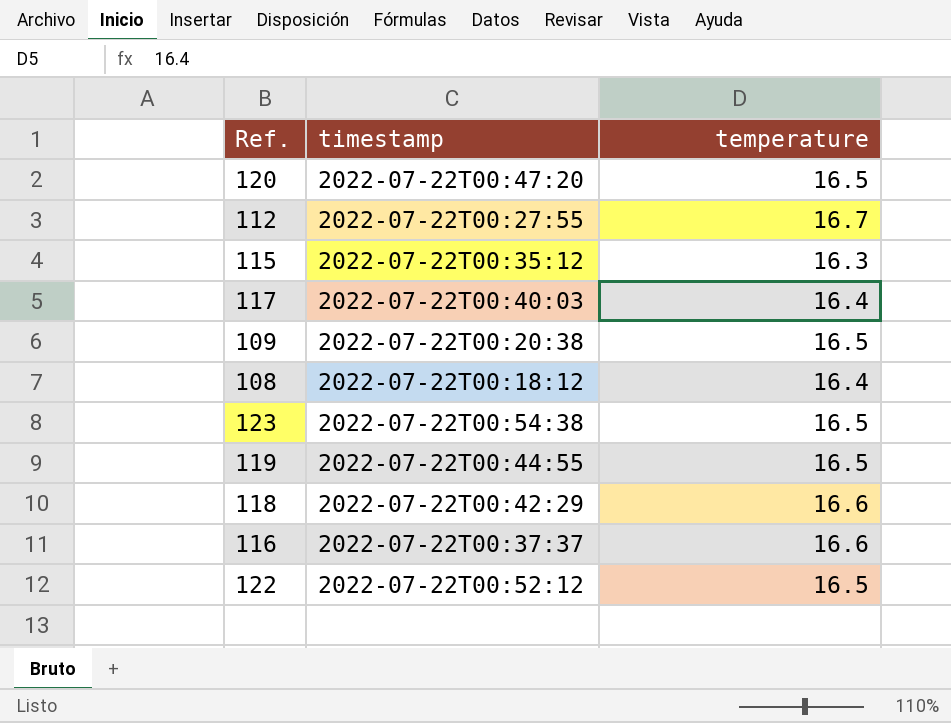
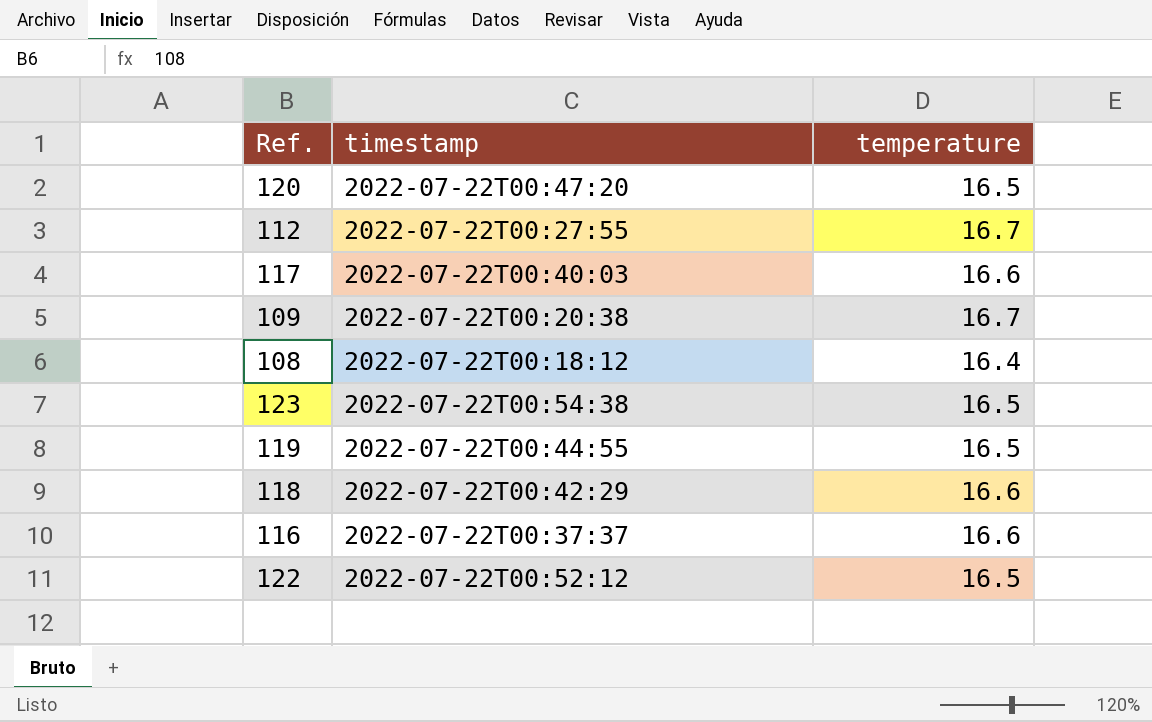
row 115: 2022-07-22T00:35:12 | 16.3 -> none
117 | temperature: 16.4 -> 16.6
109 | temperature: 16.5 -> 16.7

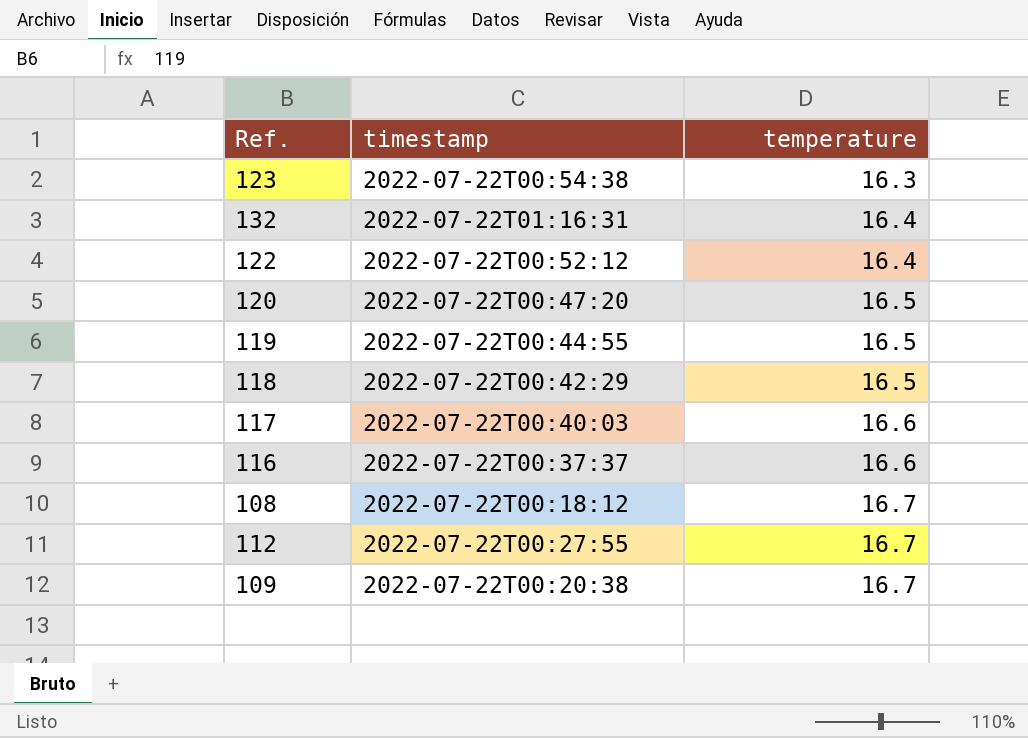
row order: none -> temperature ascending
123 | temperature: 16.5 -> 16.3
row 132: none -> 2022-07-22T01:16:31 | 16.4
122 | temperature: 16.5 -> 16.4
118 | temperature: 16.6 -> 16.5
108 | temperature: 16.4 -> 16.7

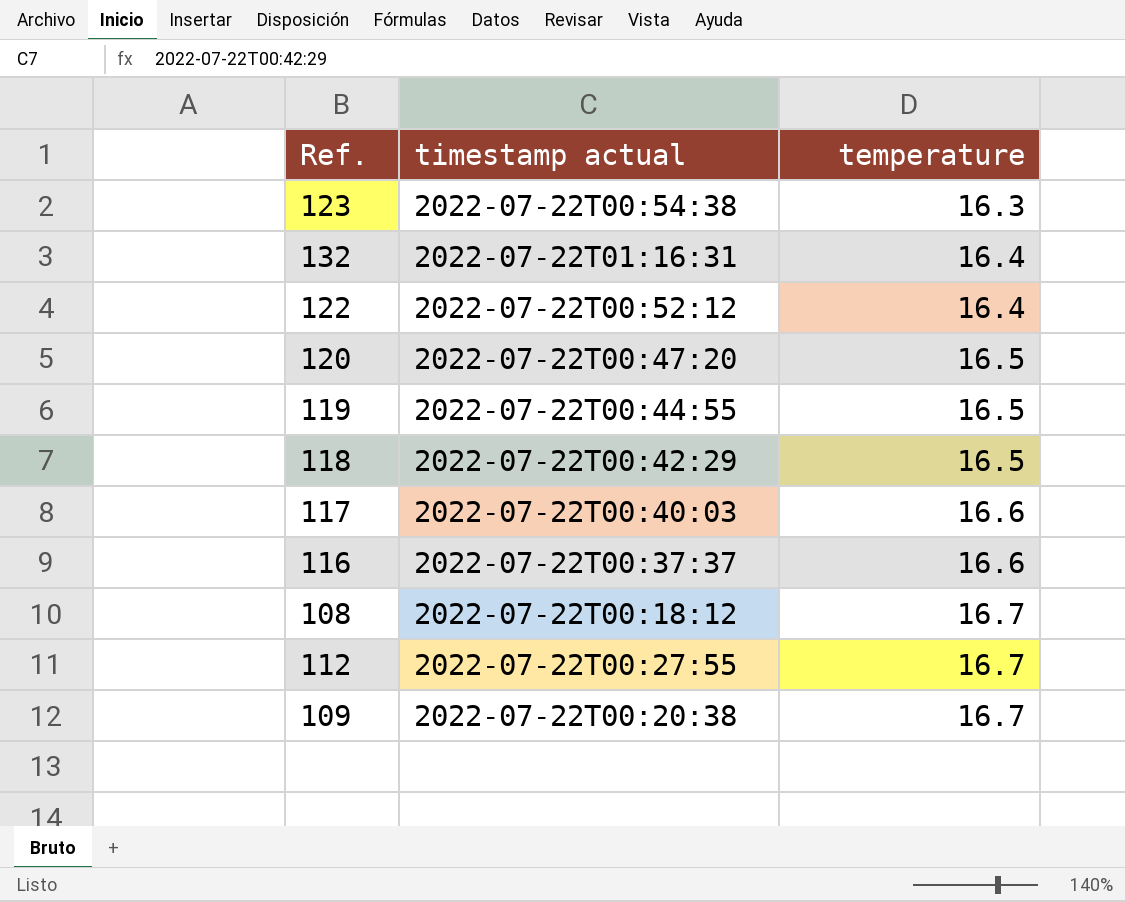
column name: timestamp -> timestamp actual

